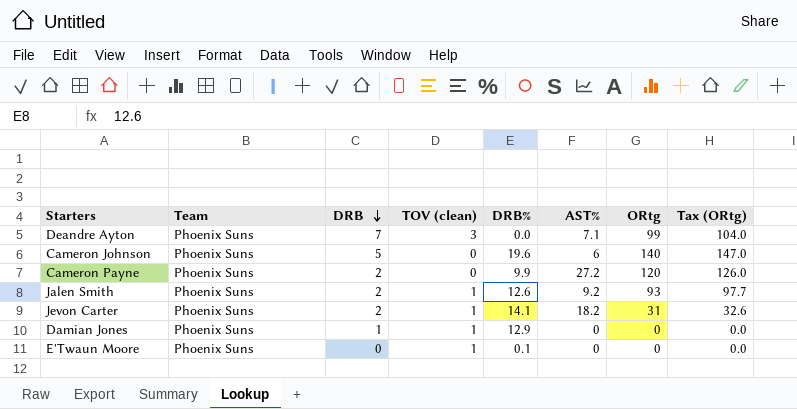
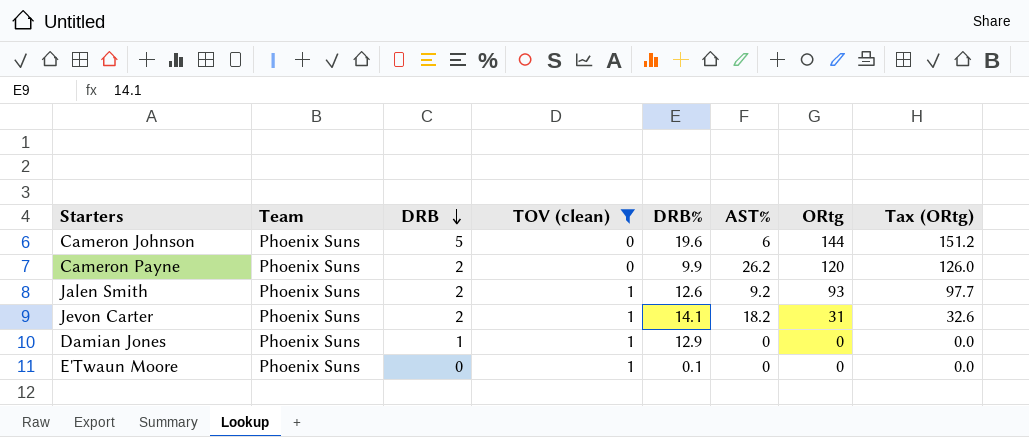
filter: none -> TOV (clean) != 3
Cameron Johnson | ORtg: 140 -> 144
Cameron Johnson | Tax (ORtg): 147.0 -> 151.2
Cameron Payne | AST%: 27.2 -> 26.2

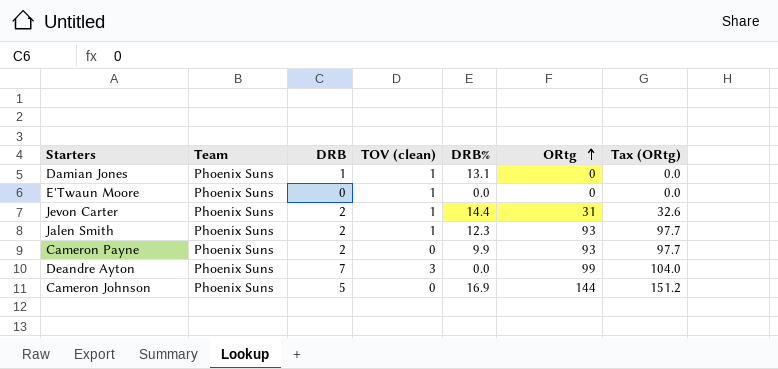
filter: TOV (clean) != 3 -> none
row order: DRB descending -> ORtg ascending
column AST% | position: 6 -> none
Damian Jones | DRB%: 12.9 -> 13.1
E'Twaun Moore | DRB%: 0.1 -> 0.0
Jevon Carter | DRB%: 14.1 -> 14.4
Jalen Smith | DRB%: 12.6 -> 12.3
Cameron Payne | ORtg: 120 -> 93
Cameron Payne | Tax (ORtg): 126.0 -> 97.7
Cameron Johnson | DRB%: 19.6 -> 16.9

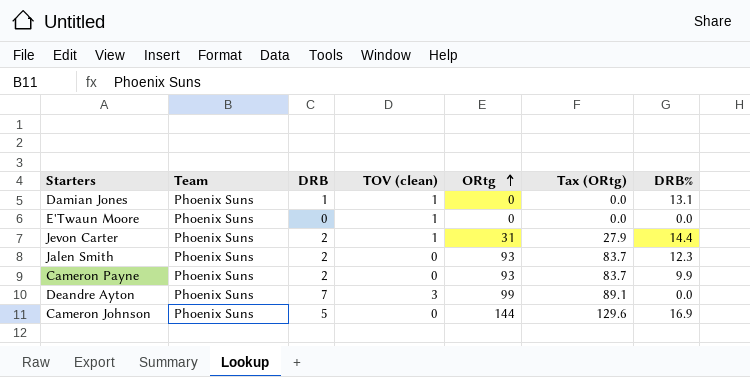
column Tax (ORtg) | formula: [ORtg] * 1.05 -> [ORtg] * 0.9
column DRB% | position: 5 -> 7
Jalen Smith | TOV (clean): 1 -> 0

